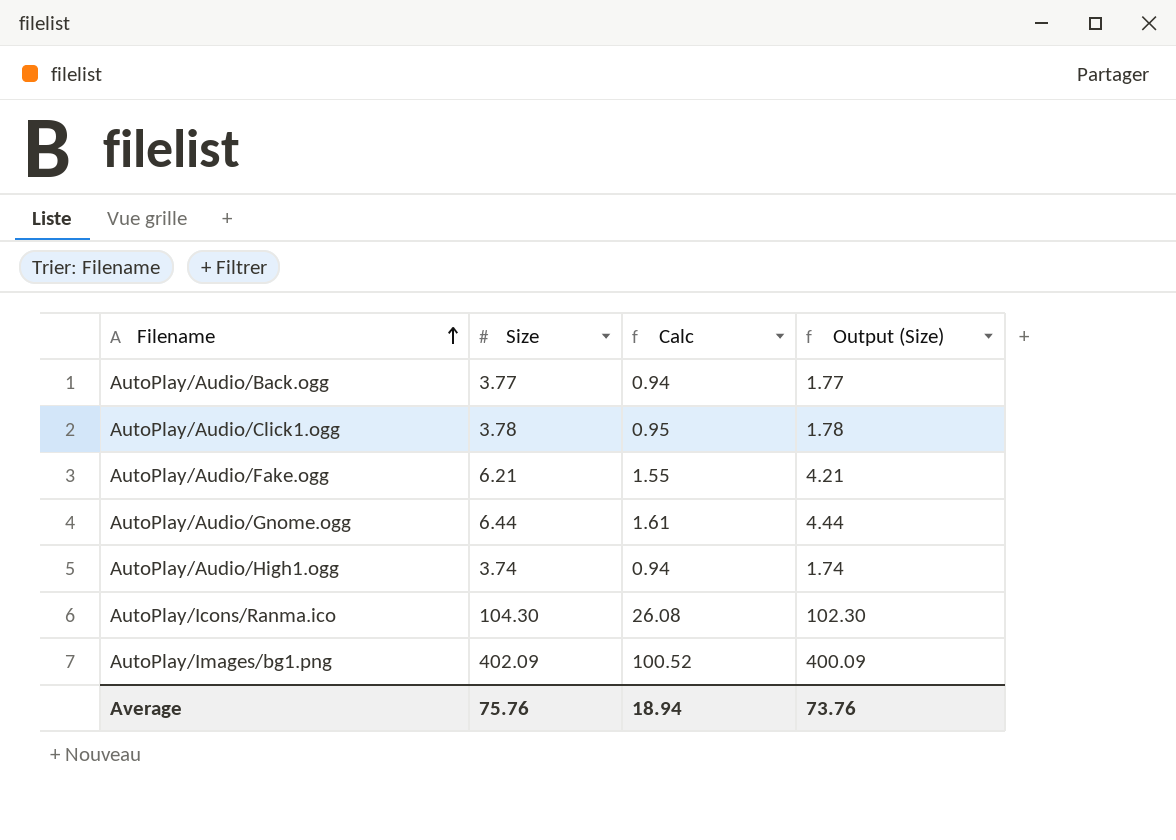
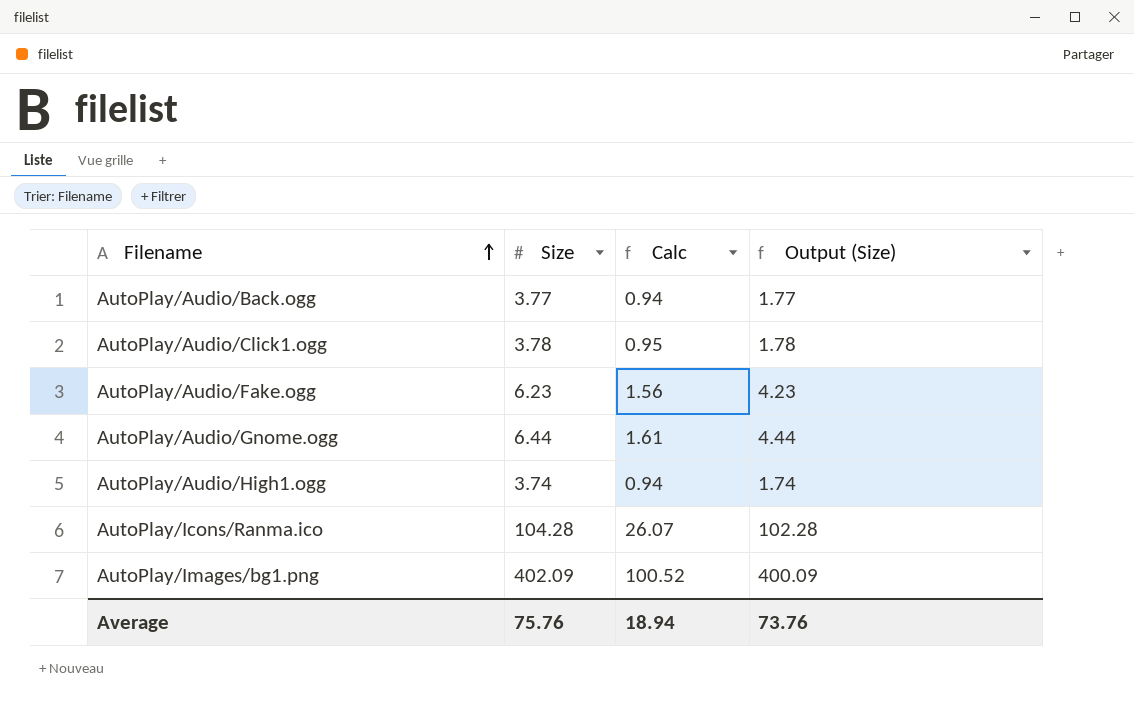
AutoPlay/Audio/Fake.ogg | Size: 6.21 -> 6.23
AutoPlay/Audio/Fake.ogg | Calc: 1.55 -> 1.56
AutoPlay/Audio/Fake.ogg | Output (Size): 4.21 -> 4.23
AutoPlay/Icons/Ranma.ico | Size: 104.30 -> 104.28
AutoPlay/Icons/Ranma.ico | Calc: 26.08 -> 26.07
AutoPlay/Icons/Ranma.ico | Output (Size): 102.30 -> 102.28

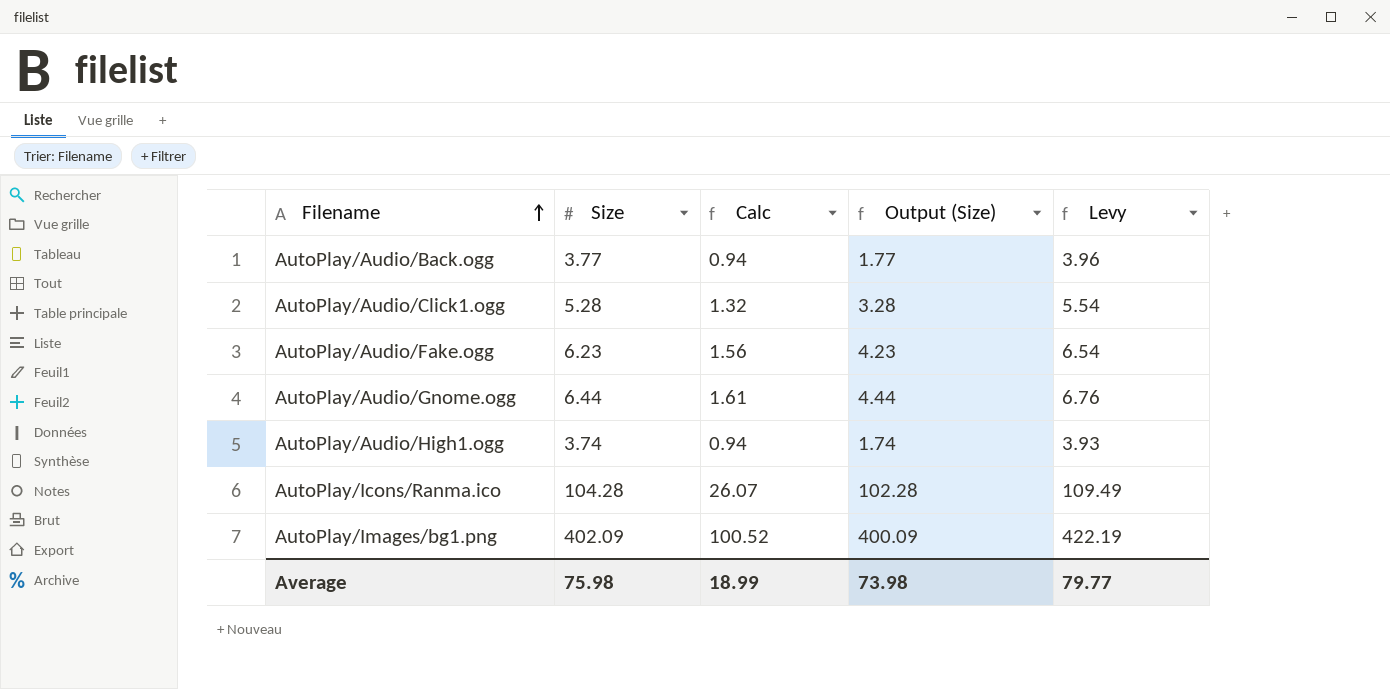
column Levy | formula: none -> [Size] * 1.05
AutoPlay/Audio/Click1.ogg | Size: 3.78 -> 5.28
AutoPlay/Audio/Click1.ogg | Calc: 0.95 -> 1.32
AutoPlay/Audio/Click1.ogg | Output (Size): 1.78 -> 3.28
Average | Size: 75.76 -> 75.98
Average | Calc: 18.94 -> 18.99
Average | Output (Size): 73.76 -> 73.98

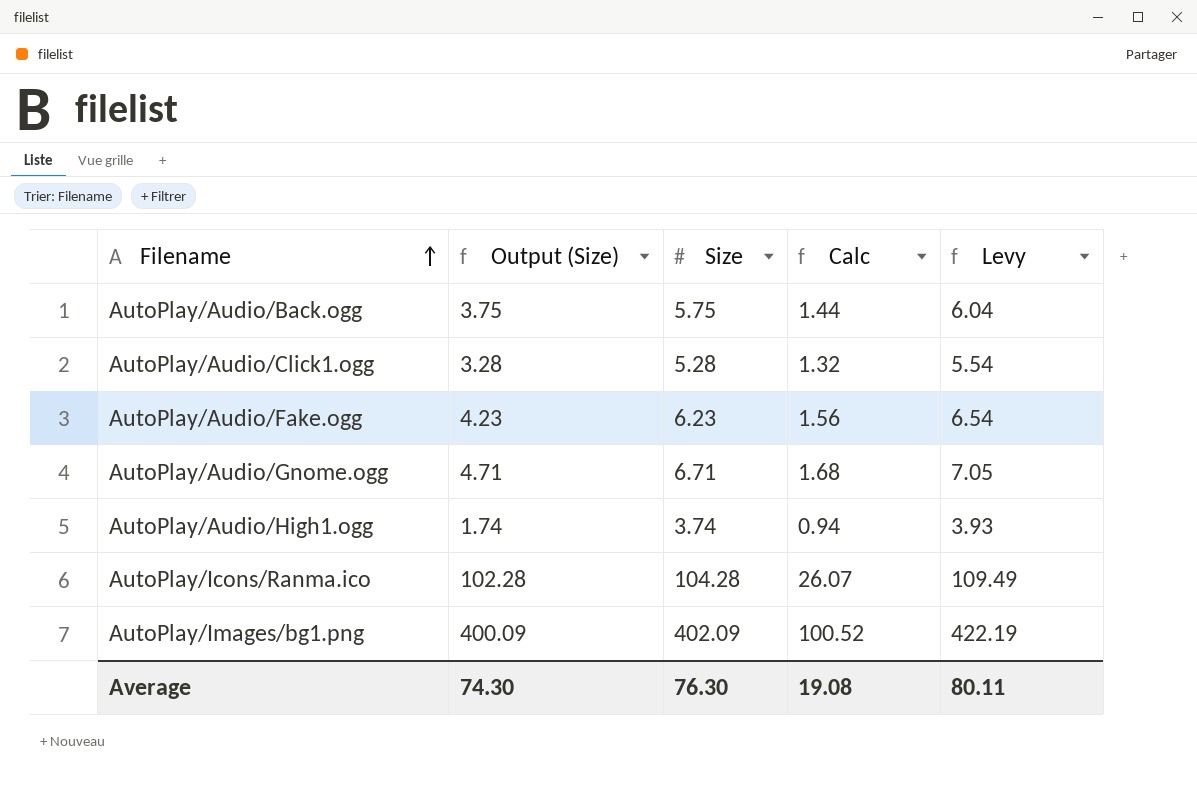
column Output (Size) | position: 4 -> 2
AutoPlay/Audio/Back.ogg | Output (Size): 1.77 -> 3.75
AutoPlay/Audio/Back.ogg | Size: 3.77 -> 5.75
AutoPlay/Audio/Back.ogg | Calc: 0.94 -> 1.44
AutoPlay/Audio/Back.ogg | Levy: 3.96 -> 6.04
AutoPlay/Audio/Gnome.ogg | Output (Size): 4.44 -> 4.71
AutoPlay/Audio/Gnome.ogg | Size: 6.44 -> 6.71
AutoPlay/Audio/Gnome.ogg | Calc: 1.61 -> 1.68
AutoPlay/Audio/Gnome.ogg | Levy: 6.76 -> 7.05
Average | Output (Size): 73.98 -> 74.30
Average | Size: 75.98 -> 76.30
Average | Calc: 18.99 -> 19.08
Average | Levy: 79.77 -> 80.11

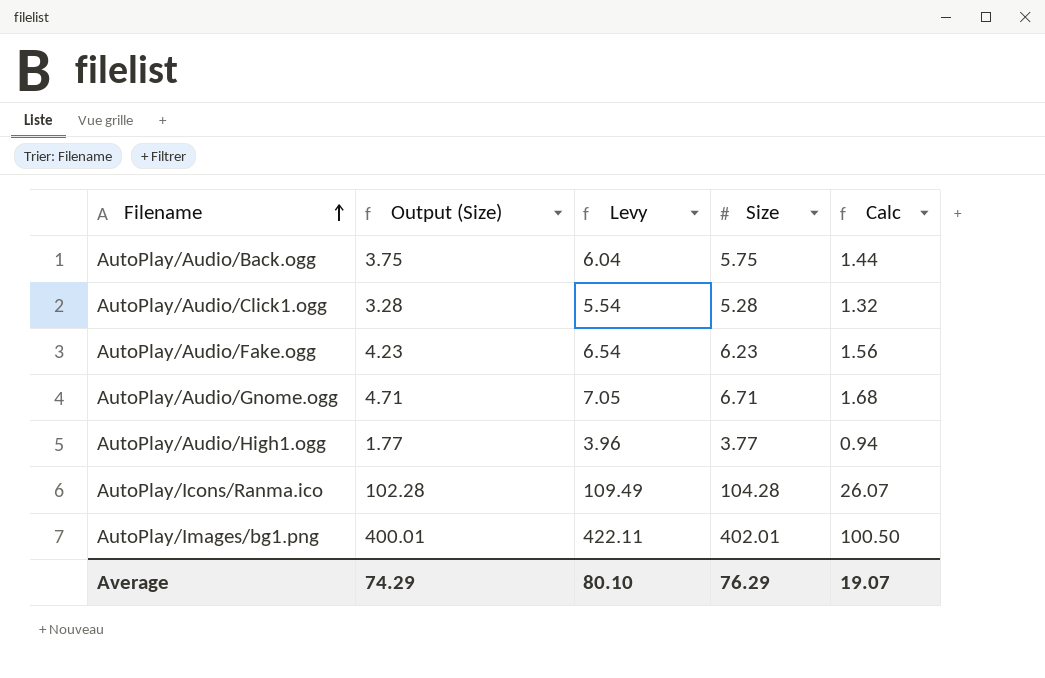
column Levy | position: 5 -> 3
AutoPlay/Audio/High1.ogg | Output (Size): 1.74 -> 1.77
AutoPlay/Audio/High1.ogg | Levy: 3.93 -> 3.96
AutoPlay/Audio/High1.ogg | Size: 3.74 -> 3.77
AutoPlay/Images/bg1.png | Output (Size): 400.09 -> 400.01
AutoPlay/Images/bg1.png | Levy: 422.19 -> 422.11
AutoPlay/Images/bg1.png | Size: 402.09 -> 402.01
AutoPlay/Images/bg1.png | Calc: 100.52 -> 100.50
Average | Output (Size): 74.30 -> 74.29
Average | Levy: 80.11 -> 80.10
Average | Size: 76.30 -> 76.29
Average | Calc: 19.08 -> 19.07

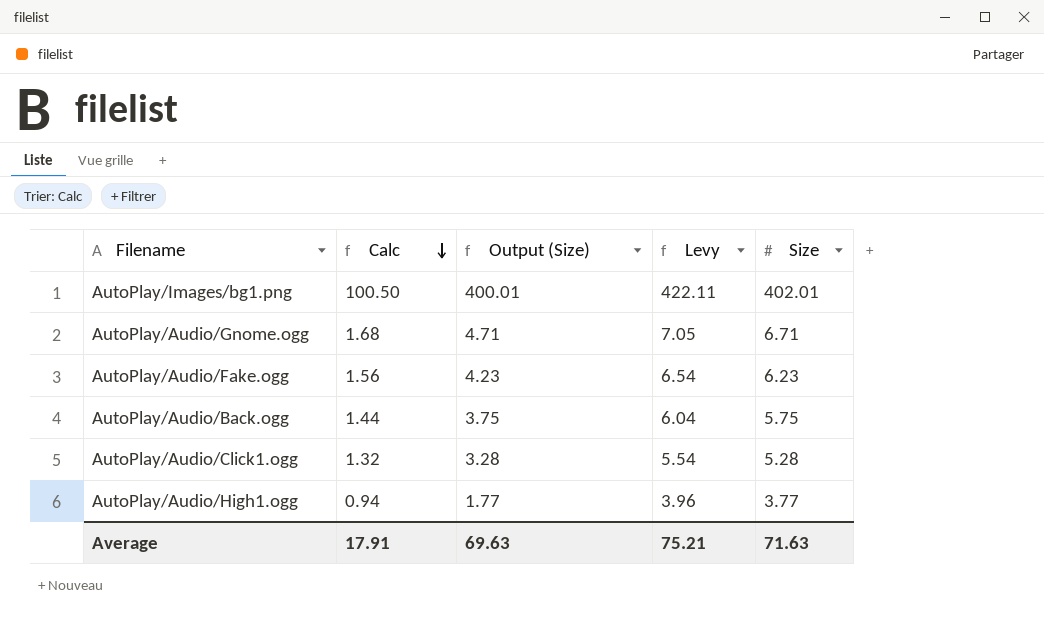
row order: Filename ascending -> Calc descending
column Calc | position: 5 -> 2
row AutoPlay/Icons/Ranma.ico: 102.28 | 109.49 | 104.28 | 26.07 -> none
Average | Calc: 19.07 -> 17.91
Average | Output (Size): 74.29 -> 69.63
Average | Levy: 80.10 -> 75.21
Average | Size: 76.29 -> 71.63

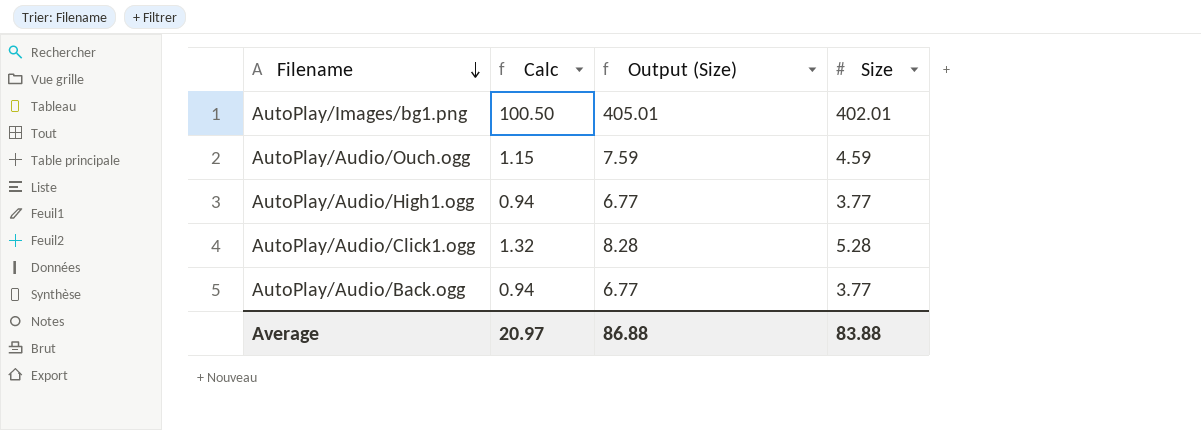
row order: Calc descending -> Filename descending
column Levy | formula: [Size] * 1.05 -> none
column Output (Size) | formula: [Size] - 2 -> [Size] + 3
row AutoPlay/Audio/Gnome.ogg: 1.68 | 4.71 | 7.05 | 6.71 -> none
row AutoPlay/Audio/Fake.ogg: 1.56 | 4.23 | 6.54 | 6.23 -> none
row AutoPlay/Audio/Ouch.ogg: none -> 1.15 | 7.59 | 4.59
AutoPlay/Audio/Back.ogg | Calc: 1.44 -> 0.94
AutoPlay/Audio/Back.ogg | Size: 5.75 -> 3.77
Average | Calc: 17.91 -> 20.97
Average | Output (Size): 69.63 -> 86.88
Average | Size: 71.63 -> 83.88

